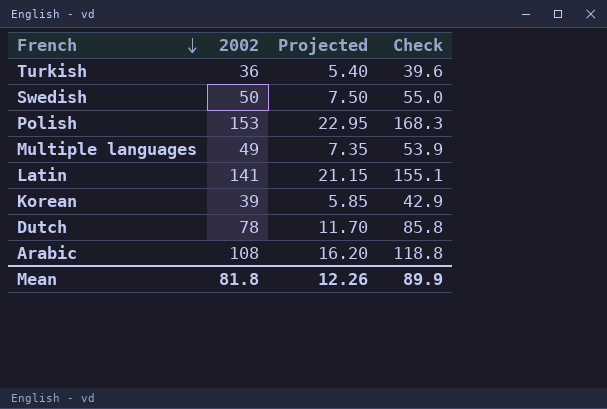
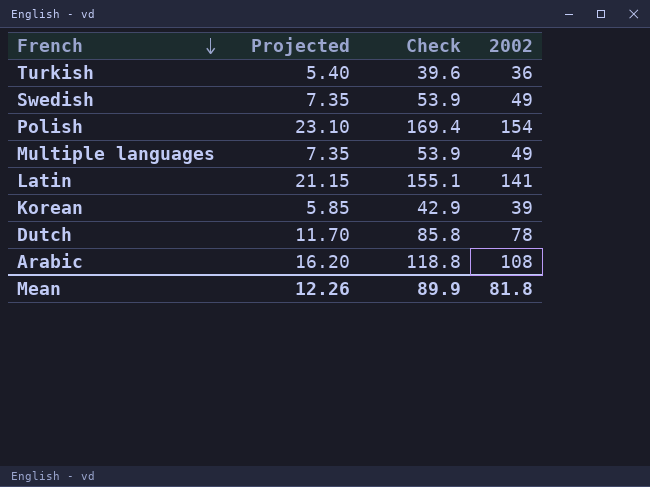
column 2002 | position: 2 -> 4
Swedish | Projected: 7.50 -> 7.35
Swedish | Check: 55.0 -> 53.9
Swedish | 2002: 50 -> 49
Polish | Projected: 22.95 -> 23.10
Polish | Check: 168.3 -> 169.4
Polish | 2002: 153 -> 154

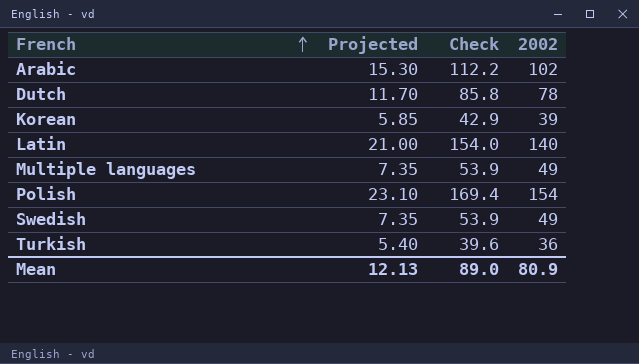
row order: French descending -> French ascending
Arabic | Projected: 16.20 -> 15.30
Arabic | Check: 118.8 -> 112.2
Arabic | 2002: 108 -> 102
Latin | Projected: 21.15 -> 21.00
Latin | Check: 155.1 -> 154.0
Latin | 2002: 141 -> 140
Mean | Projected: 12.26 -> 12.13
Mean | Check: 89.9 -> 89.0
Mean | 2002: 81.8 -> 80.9

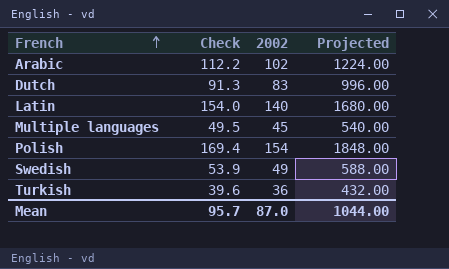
column Projected | formula: [2002] * 0.15 -> [2002] * 12
column Projected | position: 2 -> 4
row Korean: 5.85 | 42.9 | 39 -> none
Dutch | Check: 85.8 -> 91.3
Dutch | 2002: 78 -> 83
Multiple languages | Check: 53.9 -> 49.5
Multiple languages | 2002: 49 -> 45
Mean | Check: 89.0 -> 95.7
Mean | 2002: 80.9 -> 87.0
Mean | Projected: 12.13 -> 1044.00

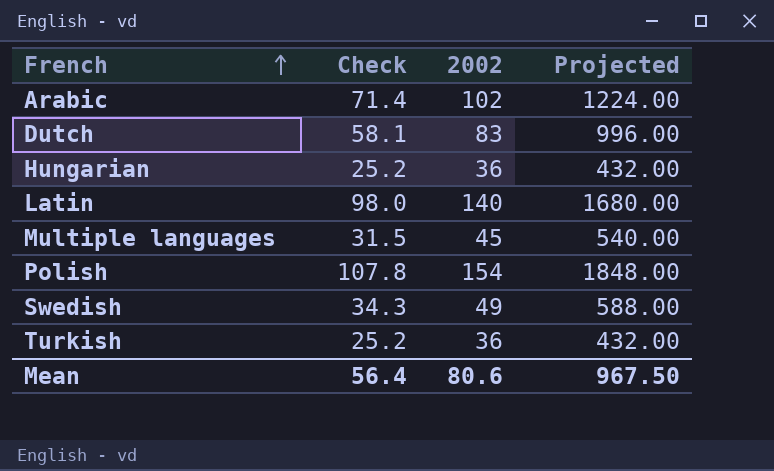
column Check | formula: [2002] * 1.1 -> [2002] * 0.7
row Hungarian: none -> 25.2 | 36 | 432.00
Mean | Check: 95.7 -> 56.4
Mean | 2002: 87.0 -> 80.6
Mean | Projected: 1044.00 -> 967.50

